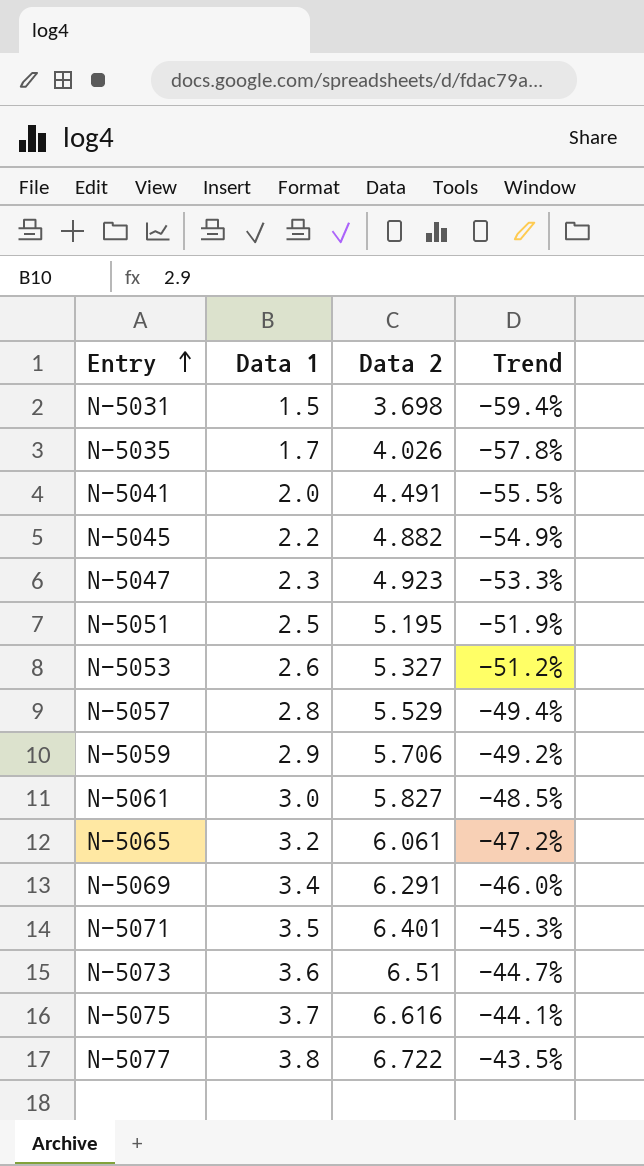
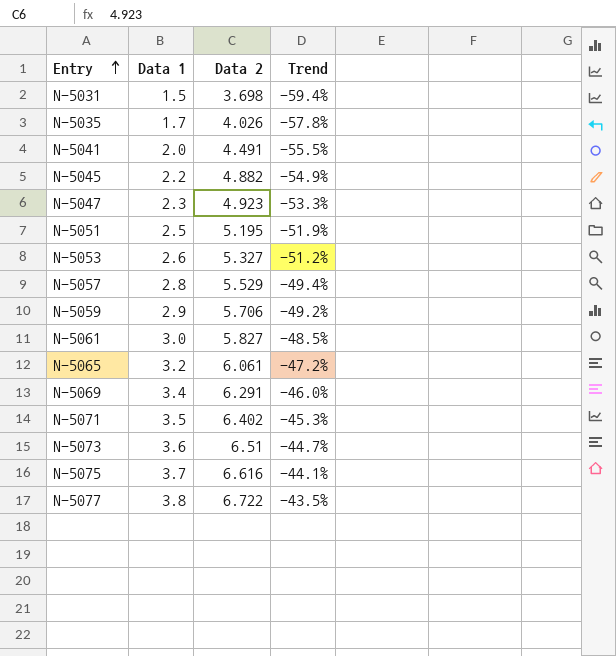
N-5071 | Data 2: 6.401 -> 6.402

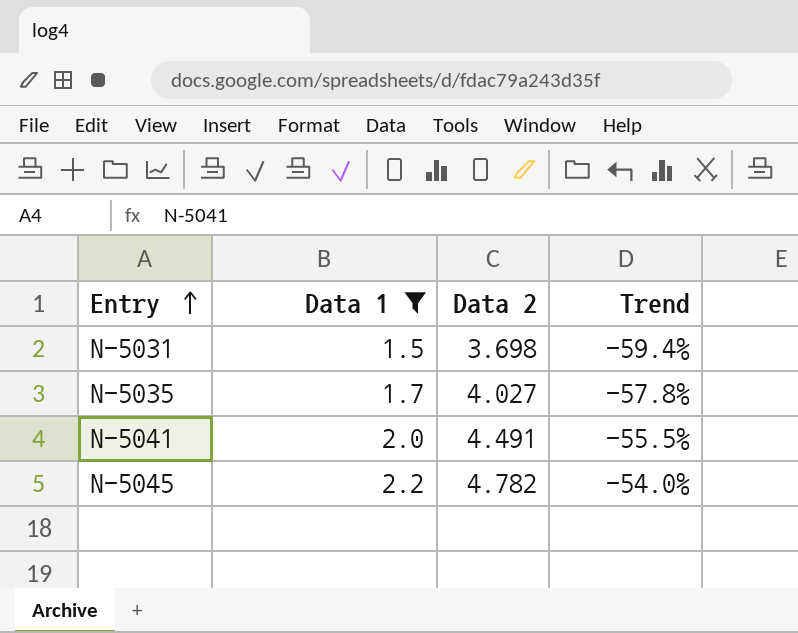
filter: none -> Data 1 <= 2.2
N-5035 | Data 2: 4.026 -> 4.027
N-5045 | Data 2: 4.882 -> 4.782
N-5045 | Trend: -54.9% -> -54.0%

